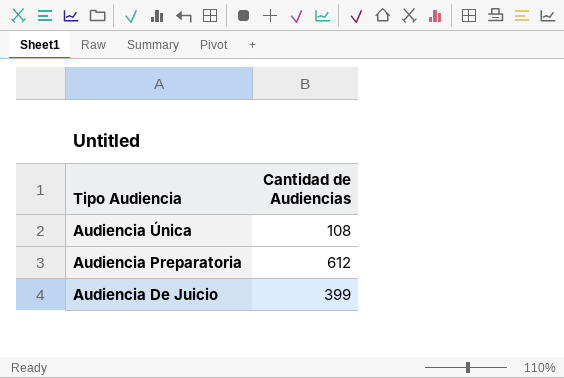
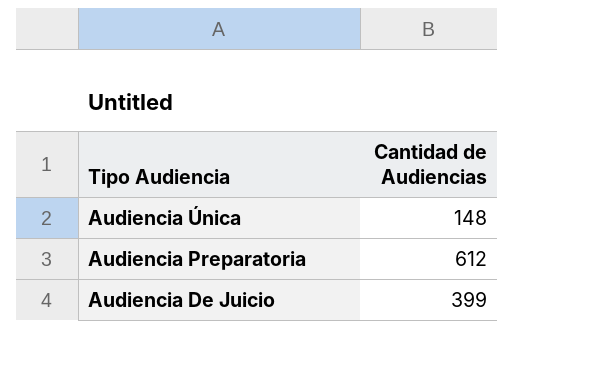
Audiencia Única | Cantidad de Audiencias: 108 -> 148

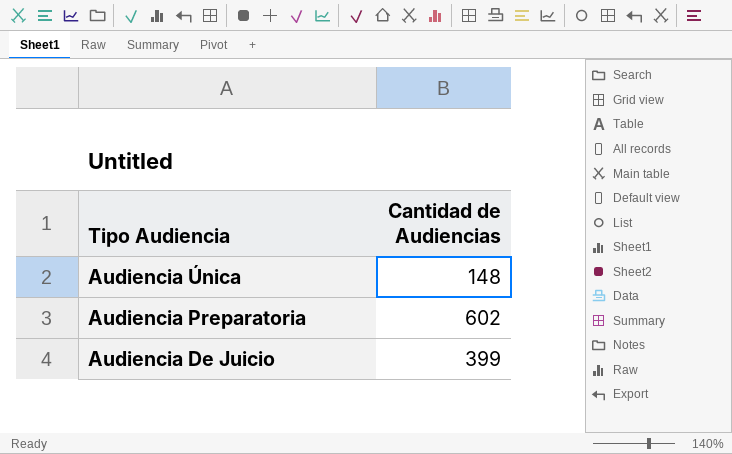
Audiencia Preparatoria | Cantidad de Audiencias: 612 -> 602

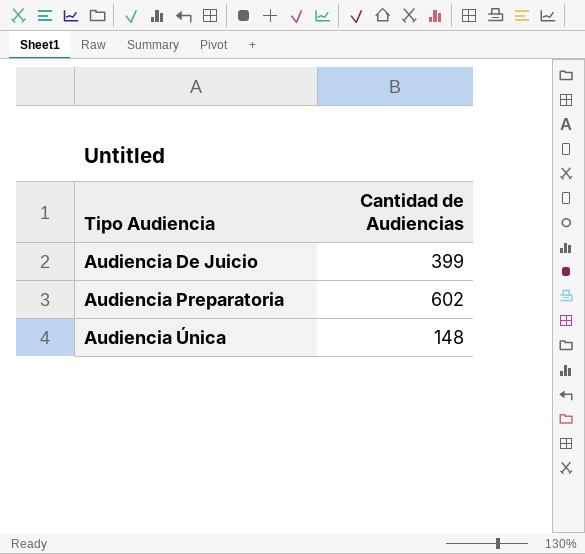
row order: Tipo Audiencia descending -> Tipo Audiencia ascending

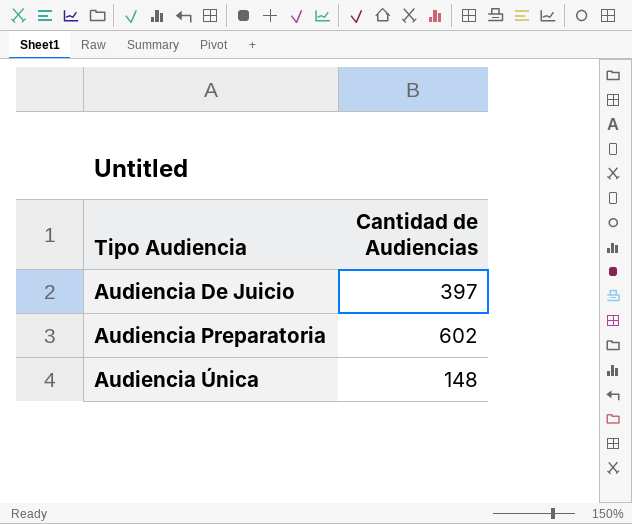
Audiencia De Juicio | Cantidad de Audiencias: 399 -> 397

